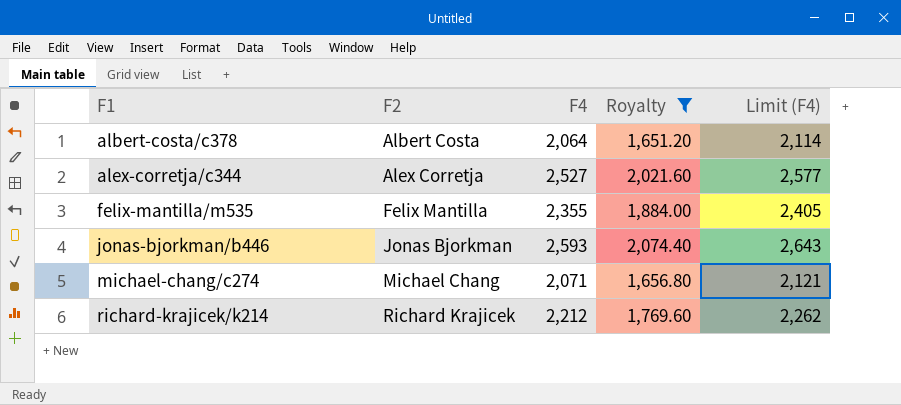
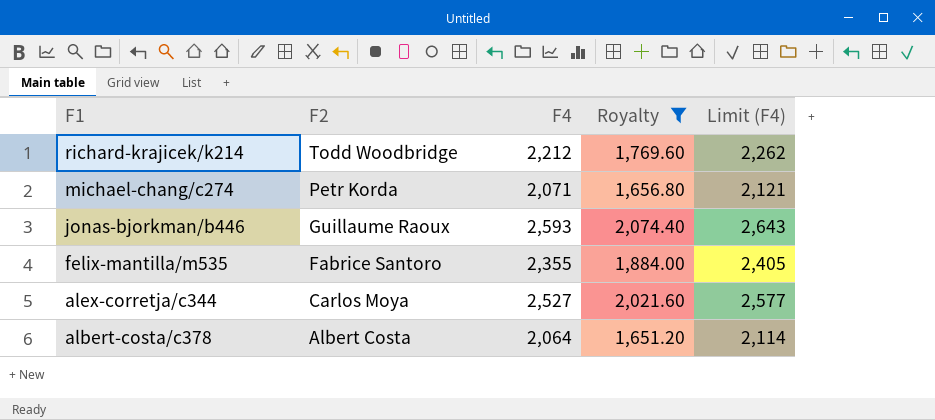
row order: F1 ascending -> F1 descending
richard-krajicek/k214 | F2: Richard Krajicek -> Todd Woodbridge
michael-chang/c274 | F2: Michael Chang -> Petr Korda
jonas-bjorkman/b446 | F2: Jonas Bjorkman -> Guillaume Raoux
felix-mantilla/m535 | F2: Felix Mantilla -> Fabrice Santoro
alex-corretja/c344 | F2: Alex Corretja -> Carlos Moya

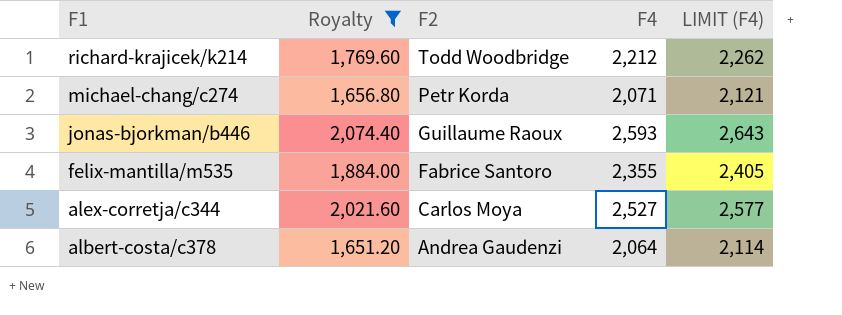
column Royalty | position: 4 -> 2
column name: Limit (F4) -> LIMIT (F4)
albert-costa/c378 | F2: Albert Costa -> Andrea Gaudenzi

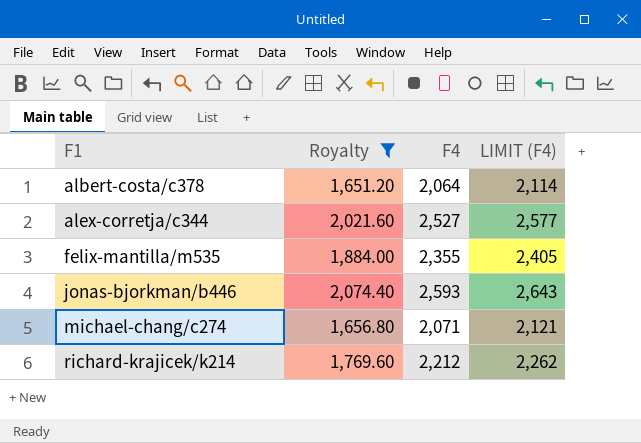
row order: F1 descending -> F1 ascending
column F2 | position: 3 -> none

